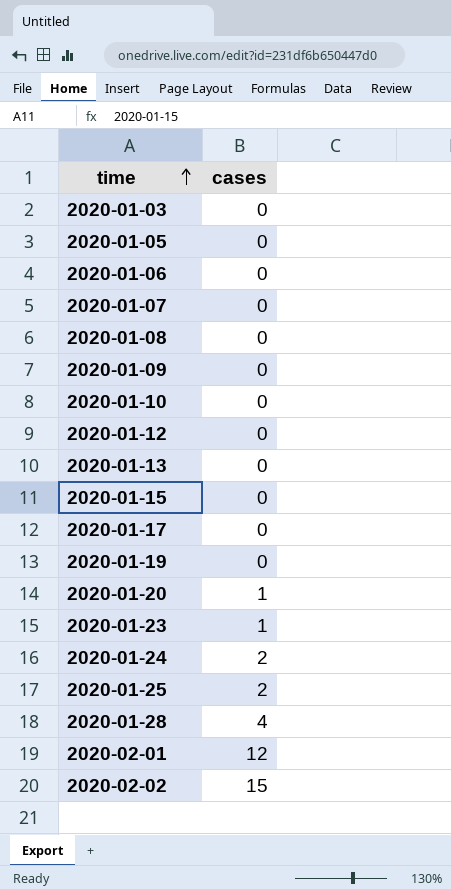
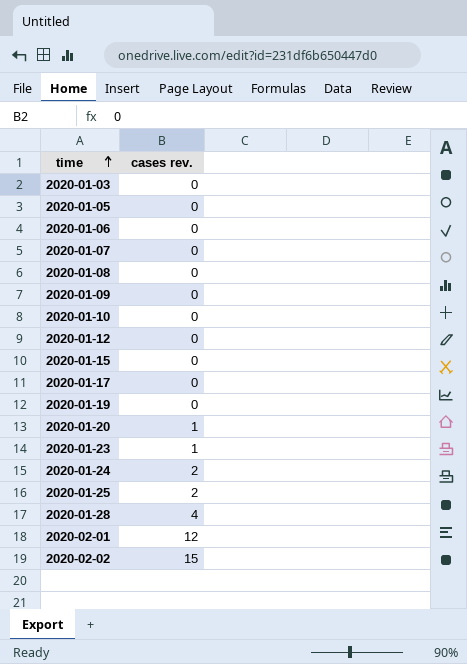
column name: cases -> cases rev.
row 2020-01-13: 0 -> none

